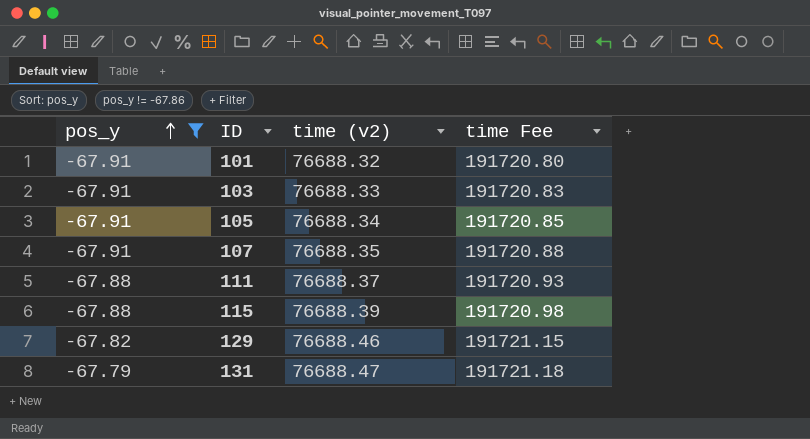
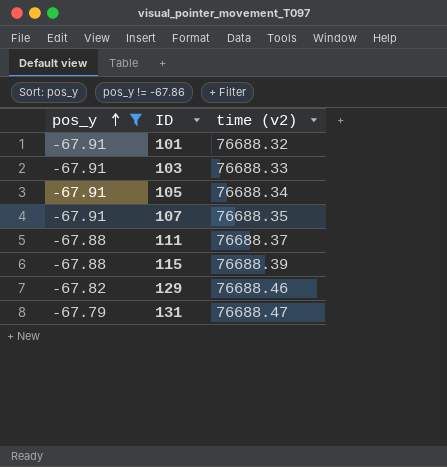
column time Fee | formula: [time (v2)] * 2.5 -> none

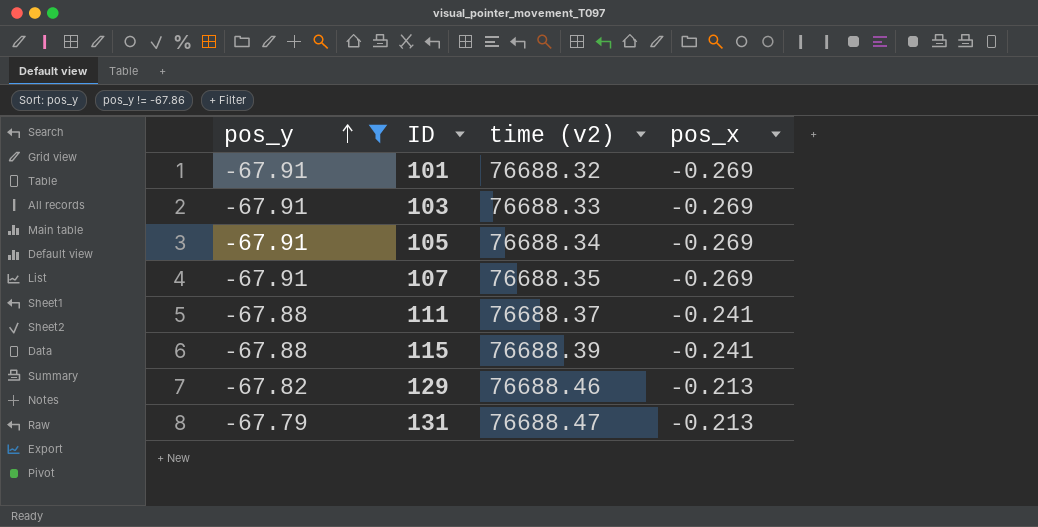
column pos_x | position: none -> 4

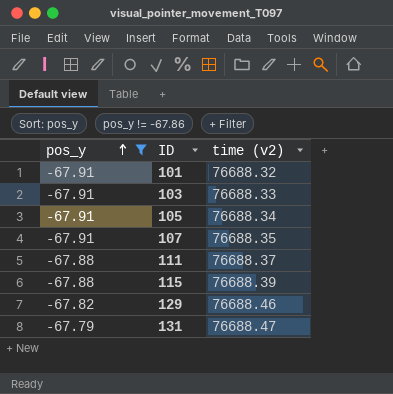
column pos_x | position: 4 -> none

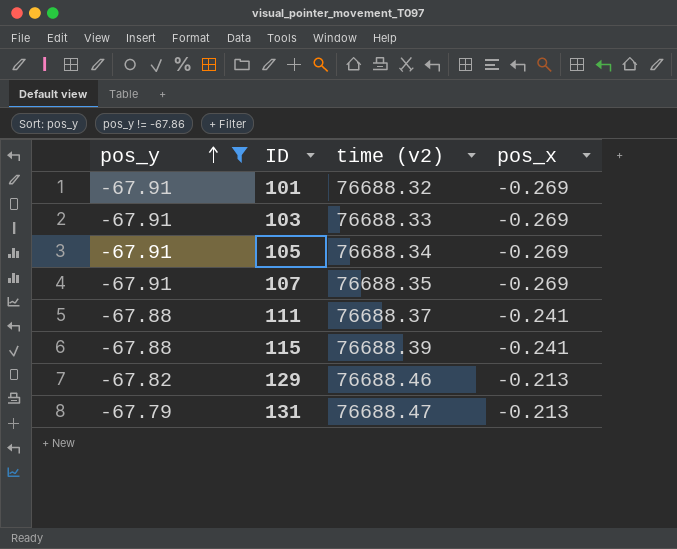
column pos_x | position: none -> 4

